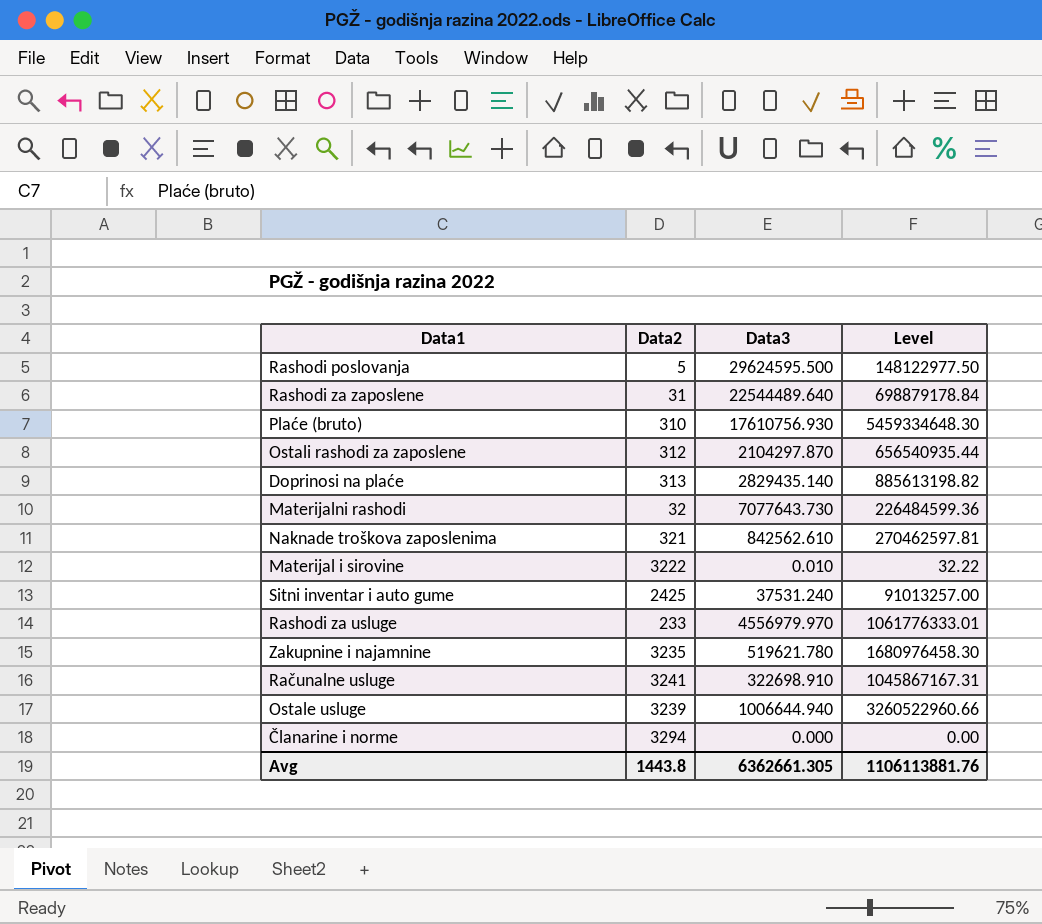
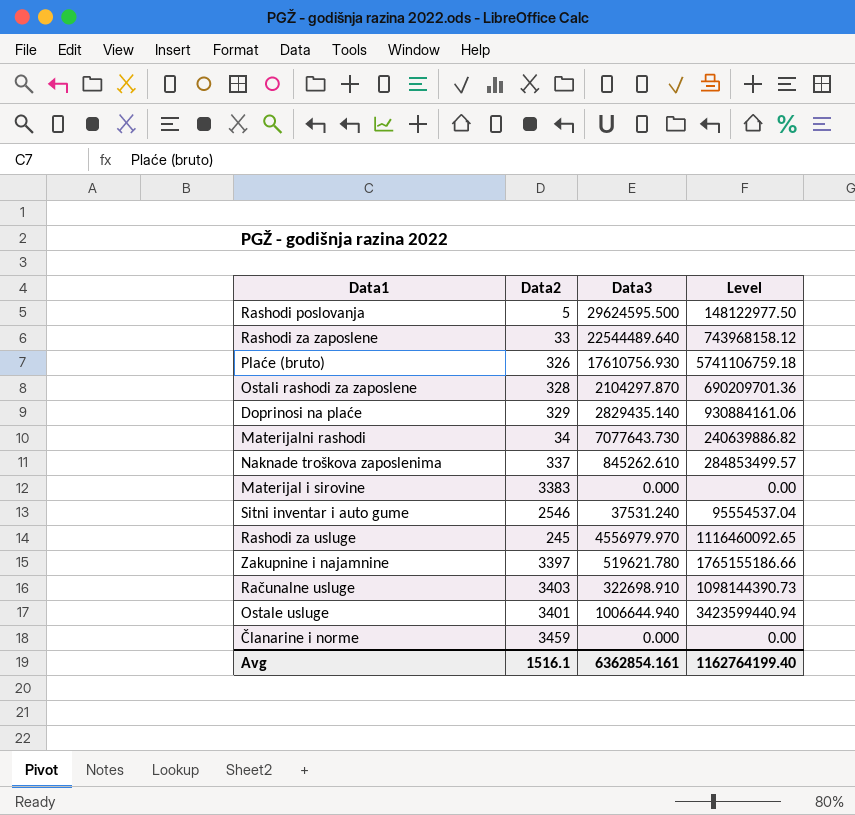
Rashodi za zaposlene | Data2: 31 -> 33
Rashodi za zaposlene | Level: 698879178.84 -> 743968158.12
Plaće (bruto) | Data2: 310 -> 326
Plaće (bruto) | Level: 5459334648.30 -> 5741106759.18
Ostali rashodi za zaposlene | Data2: 312 -> 328
Ostali rashodi za zaposlene | Level: 656540935.44 -> 690209701.36
Doprinosi na plaće | Data2: 313 -> 329
Doprinosi na plaće | Level: 885613198.82 -> 930884161.06
Materijalni rashodi | Data2: 32 -> 34
Materijalni rashodi | Level: 226484599.36 -> 240639886.82
Naknade troškova zaposlenima | Data2: 321 -> 337
Naknade troškova zaposlenima | Data3: 842562.610 -> 845262.610
Naknade troškova zaposlenima | Level: 270462597.81 -> 284853499.57
Materijal i sirovine | Data2: 3222 -> 3383
Materijal i sirovine | Data3: 0.010 -> 0.000
Materijal i sirovine | Level: 32.22 -> 0.00
Sitni inventar i auto gume | Data2: 2425 -> 2546
Sitni inventar i auto gume | Level: 91013257.00 -> 95554537.04
Rashodi za usluge | Data2: 233 -> 245
Rashodi za usluge | Level: 1061776333.01 -> 1116460092.65
Zakupnine i najamnine | Data2: 3235 -> 3397
Zakupnine i najamnine | Level: 1680976458.30 -> 1765155186.66
Računalne usluge | Data2: 3241 -> 3403
Računalne usluge | Level: 1045867167.31 -> 1098144390.73
Ostale usluge | Data2: 3239 -> 3401
Ostale usluge | Level: 3260522960.66 -> 3423599440.94
Članarine i norme | Data2: 3294 -> 3459
Avg | Data2: 1443.8 -> 1516.1
Avg | Data3: 6362661.305 -> 6362854.161
Avg | Level: 1106113881.76 -> 1162764199.40

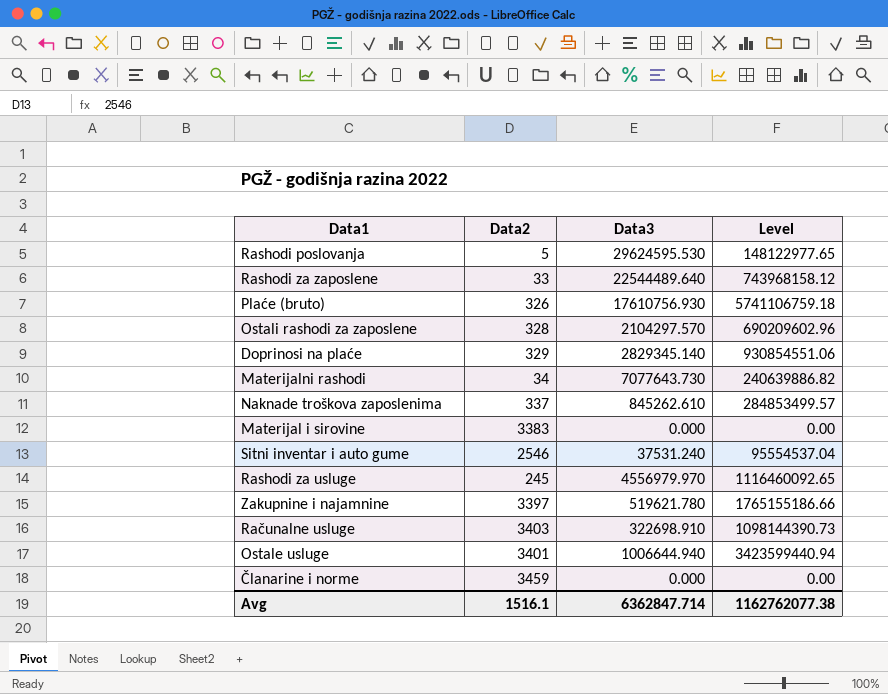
Rashodi poslovanja | Data3: 29624595.500 -> 29624595.530
Rashodi poslovanja | Level: 148122977.50 -> 148122977.65
Ostali rashodi za zaposlene | Data3: 2104297.870 -> 2104297.570
Ostali rashodi za zaposlene | Level: 690209701.36 -> 690209602.96
Doprinosi na plaće | Data3: 2829435.140 -> 2829345.140
Doprinosi na plaće | Level: 930884161.06 -> 930854551.06
Avg | Data3: 6362854.161 -> 6362847.714
Avg | Level: 1162764199.40 -> 1162762077.38

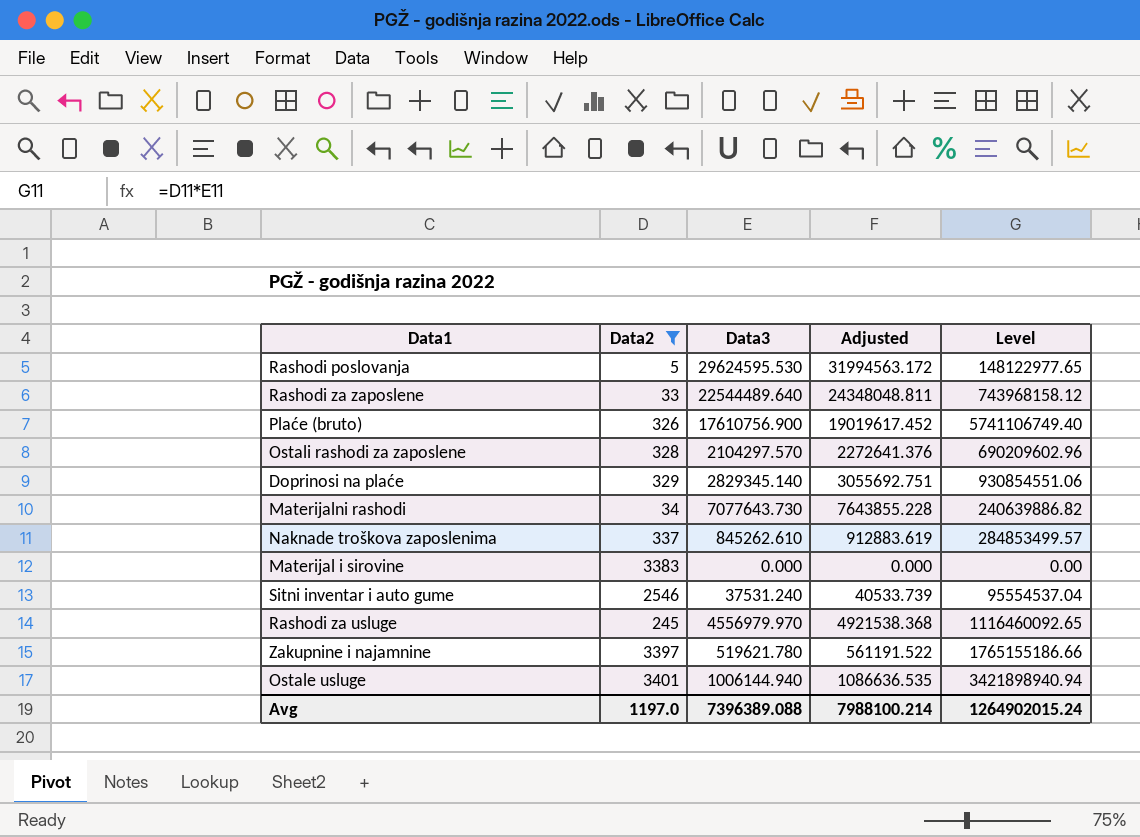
filter: none -> Data2 <= 3401
column Adjusted | formula: none -> [Data3] * 1.08
Plaće (bruto) | Data3: 17610756.930 -> 17610756.900
Plaće (bruto) | Level: 5741106759.18 -> 5741106749.40
Ostale usluge | Data3: 1006644.940 -> 1006144.940
Ostale usluge | Level: 3423599440.94 -> 3421898940.94
Avg | Data2: 1516.1 -> 1197.0
Avg | Data3: 6362847.714 -> 7396389.088
Avg | Level: 1162762077.38 -> 1264902015.24

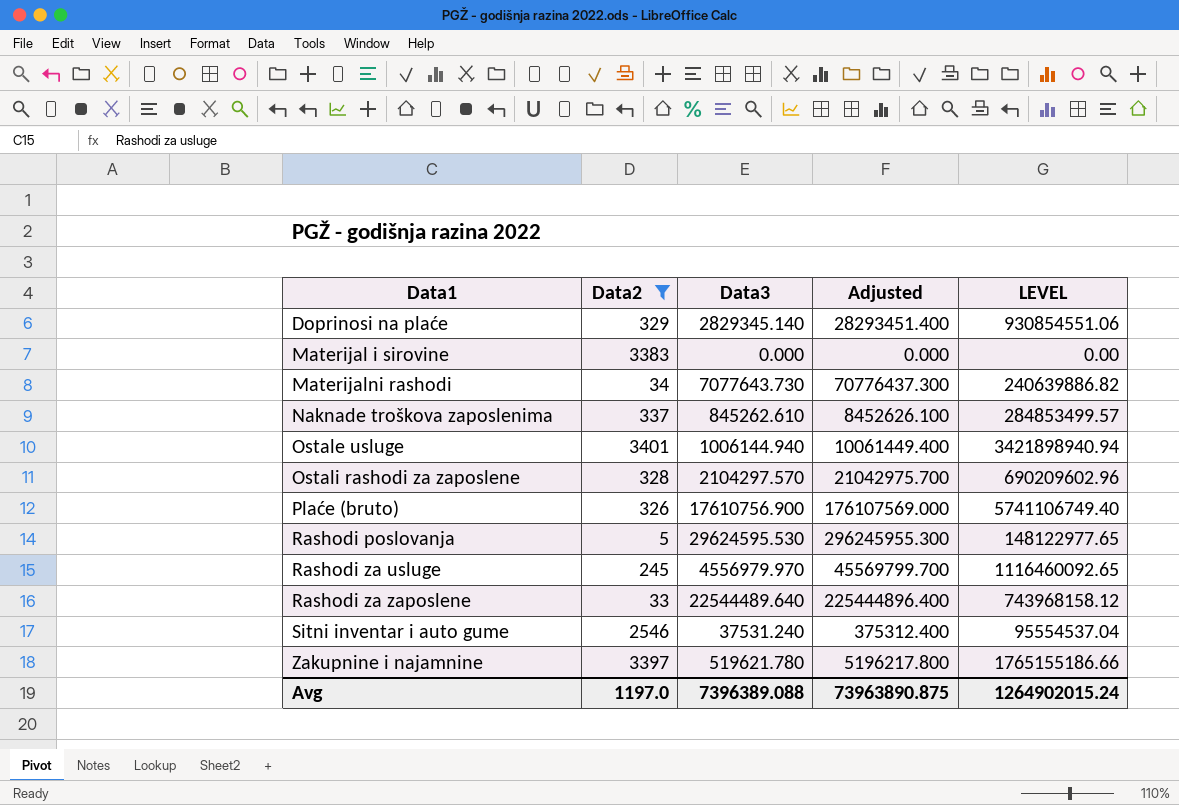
row order: none -> Data1 ascending
column Adjusted | formula: [Data3] * 1.08 -> [Data3] * 10
column name: Level -> LEVEL
Avg | Adjusted: 7988100.214 -> 73963890.875

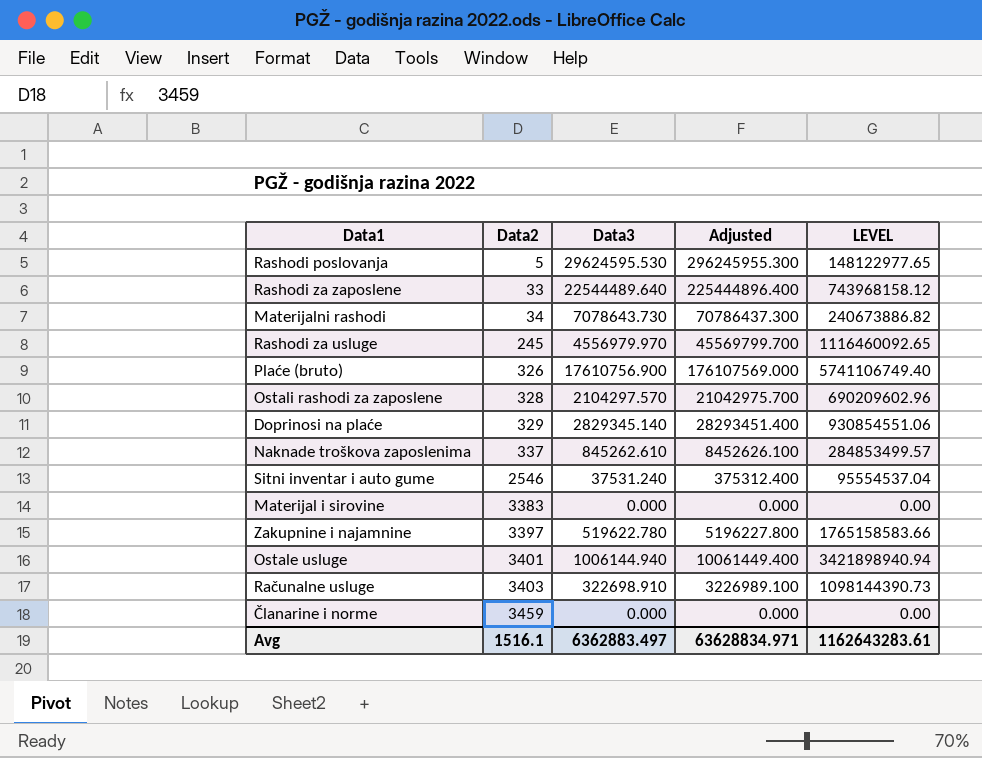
filter: Data2 <= 3401 -> none
row order: Data1 ascending -> Data2 ascending
Materijalni rashodi | Data3: 7077643.730 -> 7078643.730
Materijalni rashodi | Adjusted: 70776437.300 -> 70786437.300
Materijalni rashodi | LEVEL: 240639886.82 -> 240673886.82
Zakupnine i najamnine | Data3: 519621.780 -> 519622.780
Zakupnine i najamnine | Adjusted: 5196217.800 -> 5196227.800
Zakupnine i najamnine | LEVEL: 1765155186.66 -> 1765158583.66
Avg | Data2: 1197.0 -> 1516.1
Avg | Data3: 7396389.088 -> 6362883.497
Avg | Adjusted: 73963890.875 -> 63628834.971
Avg | LEVEL: 1264902015.24 -> 1162643283.61

